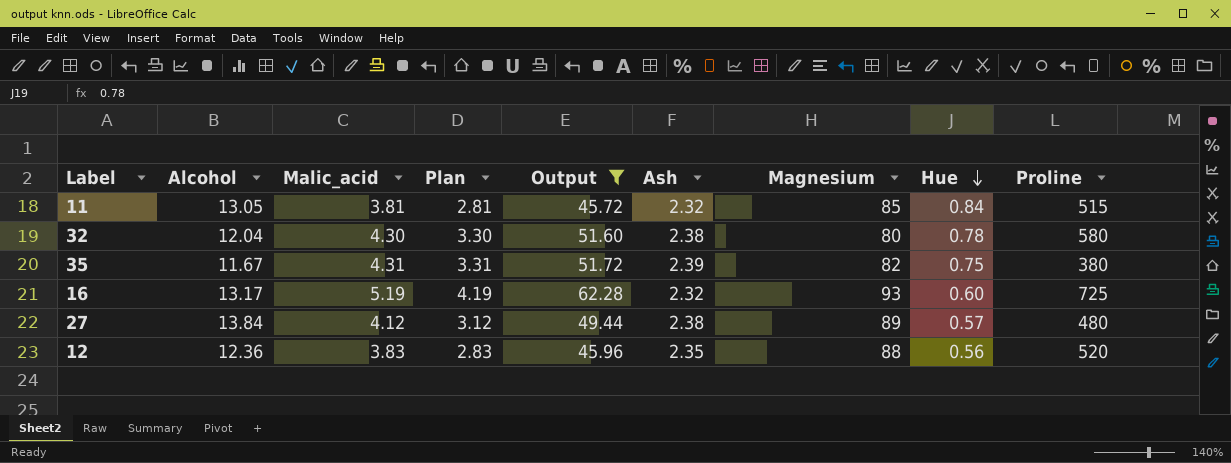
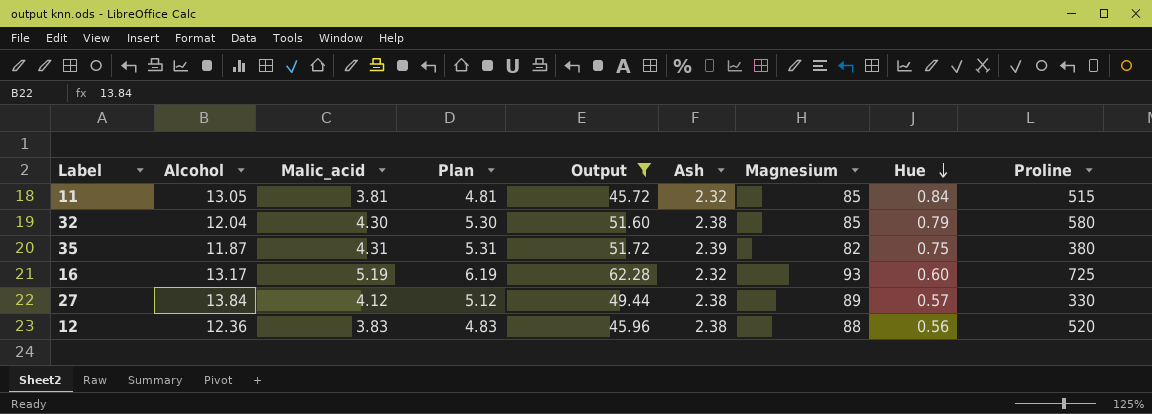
column Plan | formula: [Malic_acid] - 1 -> [Malic_acid] + 1
32 | Magnesium: 80 -> 85
32 | Hue: 0.78 -> 0.79
35 | Alcohol: 11.67 -> 11.87
27 | Proline: 480 -> 330
12 | Ash: 2.35 -> 2.38

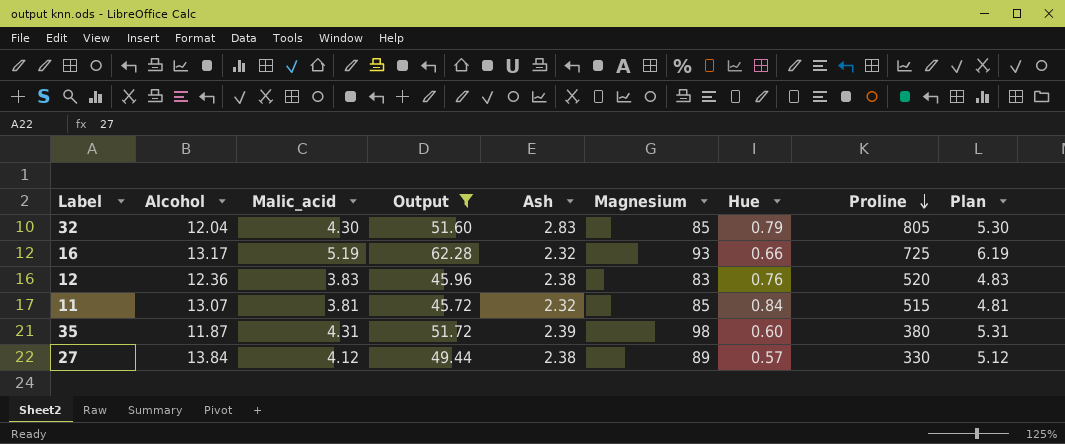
row order: Hue descending -> Proline descending
column Plan | position: 4 -> 9
32 | Ash: 2.38 -> 2.83
32 | Proline: 580 -> 805
16 | Hue: 0.60 -> 0.66
12 | Magnesium: 88 -> 83
12 | Hue: 0.56 -> 0.76
11 | Alcohol: 13.05 -> 13.07
35 | Magnesium: 82 -> 98
35 | Hue: 0.75 -> 0.60

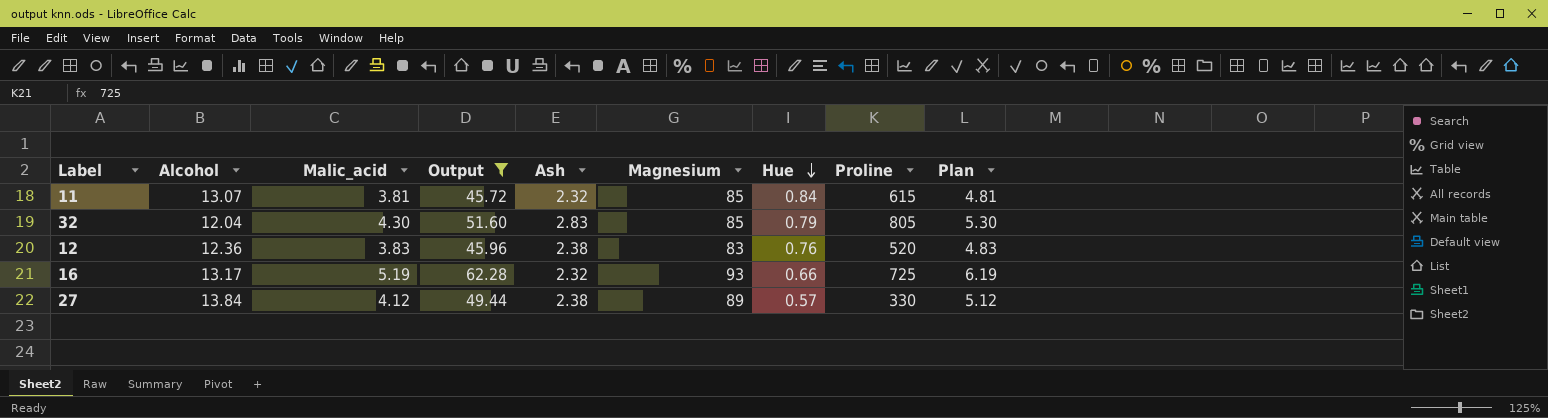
row order: Proline descending -> Hue descending
row 35: 11.87 | 4.31 | 51.72 | 2.39 | 98 | 0.60 | 380 | 5.31 -> none
11 | Proline: 515 -> 615

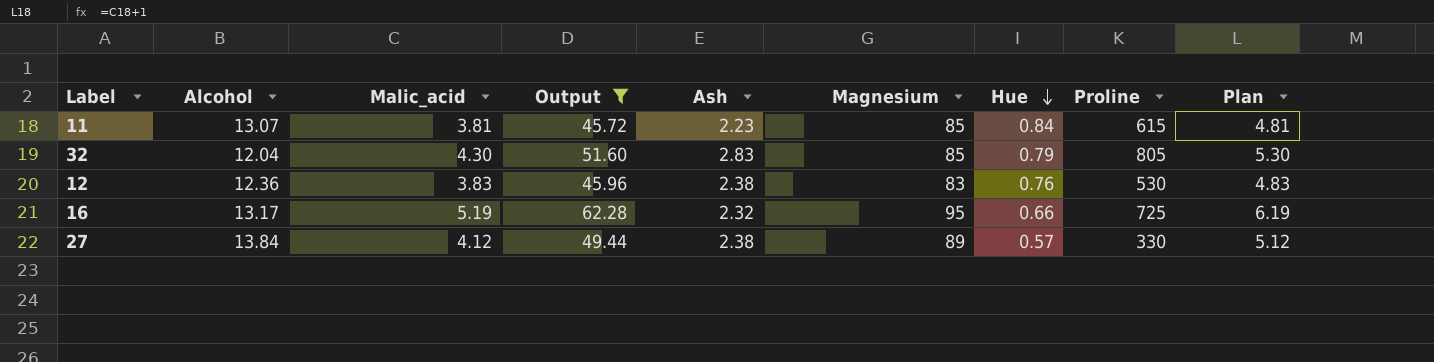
11 | Ash: 2.32 -> 2.23
12 | Proline: 520 -> 530
16 | Magnesium: 93 -> 95

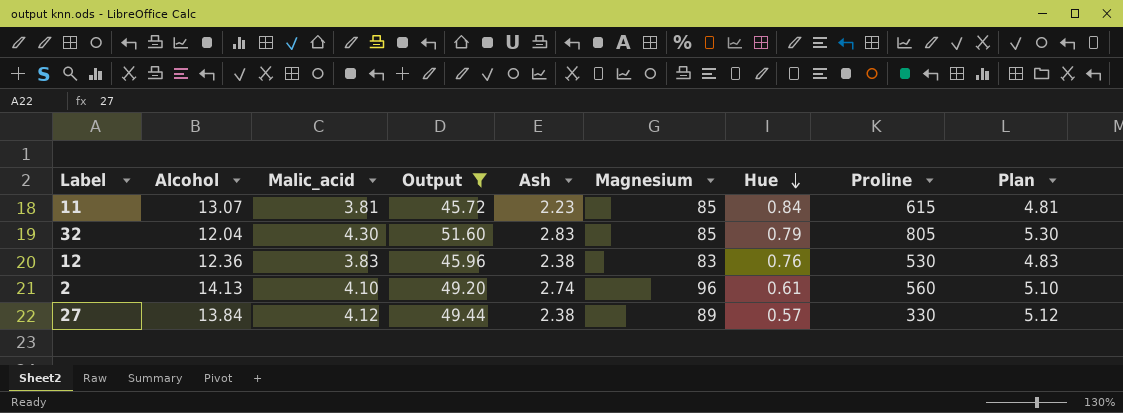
row 16: 13.17 | 5.19 | 62.28 | 2.32 | 95 | 0.66 | 725 | 6.19 -> none
row 2: none -> 14.13 | 4.10 | 49.20 | 2.74 | 96 | 0.61 | 560 | 5.10

